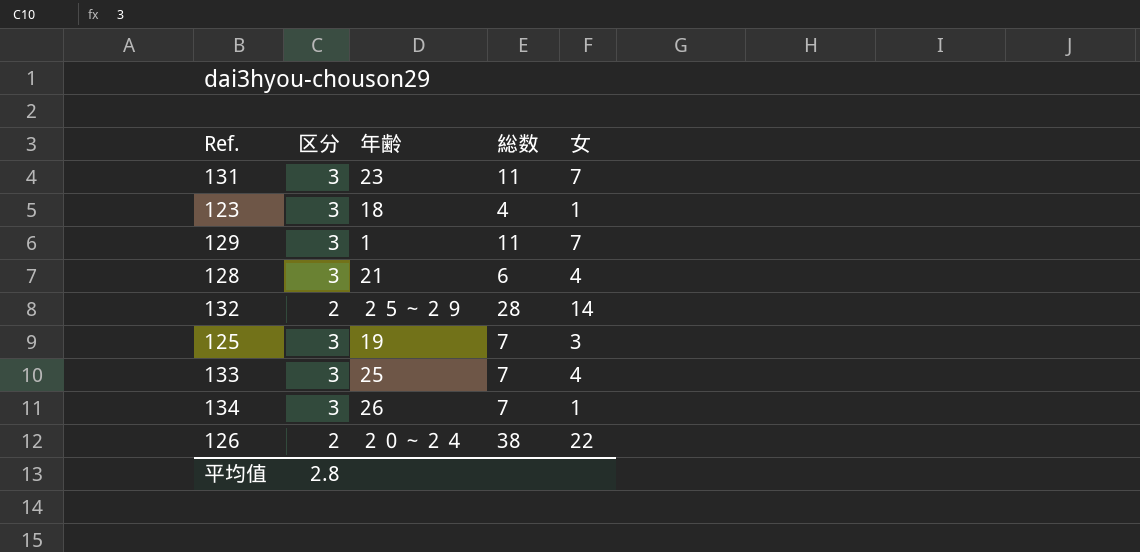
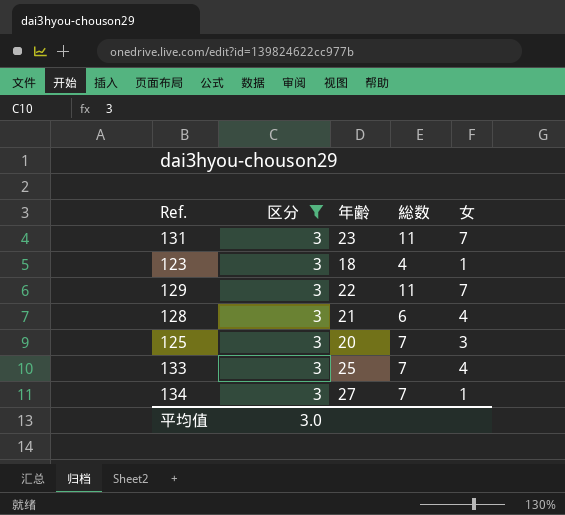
filter: none -> 区分 = 3
129 | 年齢: 1 -> 22
125 | 年齢: 19 -> 20
134 | 年齢: 26 -> 27
平均值 | 区分: 2.8 -> 3.0

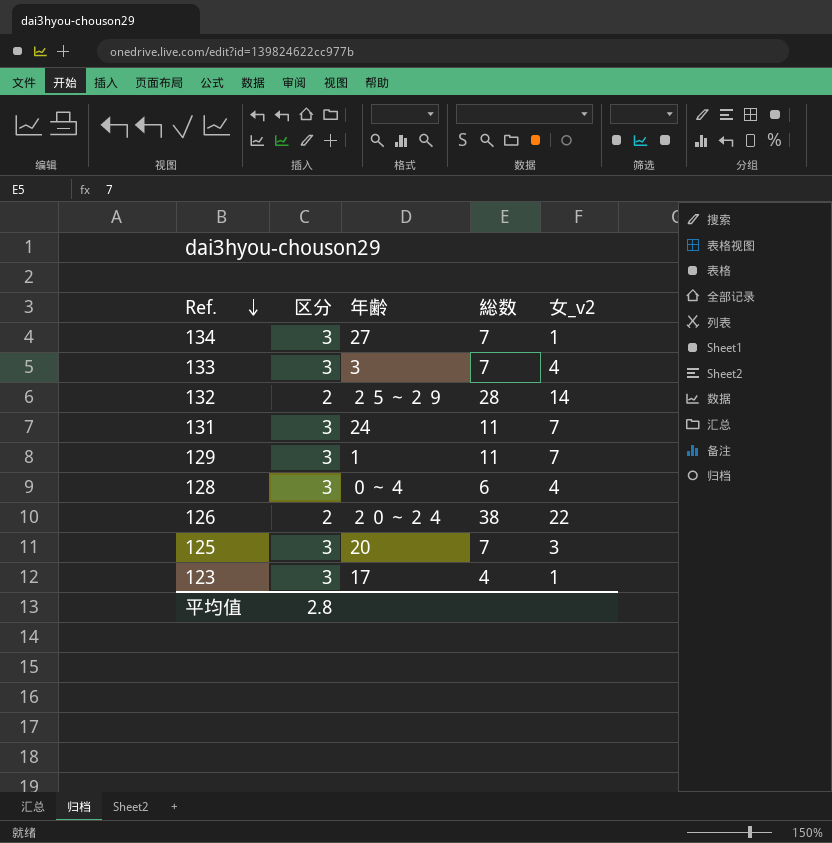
filter: 区分 = 3 -> none
row order: none -> Ref. descending
column name: 女 -> 女_v2
133 | 年齢: 25 -> 3
131 | 年齢: 23 -> 24
129 | 年齢: 22 -> 1
128 | 年齢: 21 -> ０～４
123 | 年齢: 18 -> 17
平均值 | 区分: 3.0 -> 2.8

